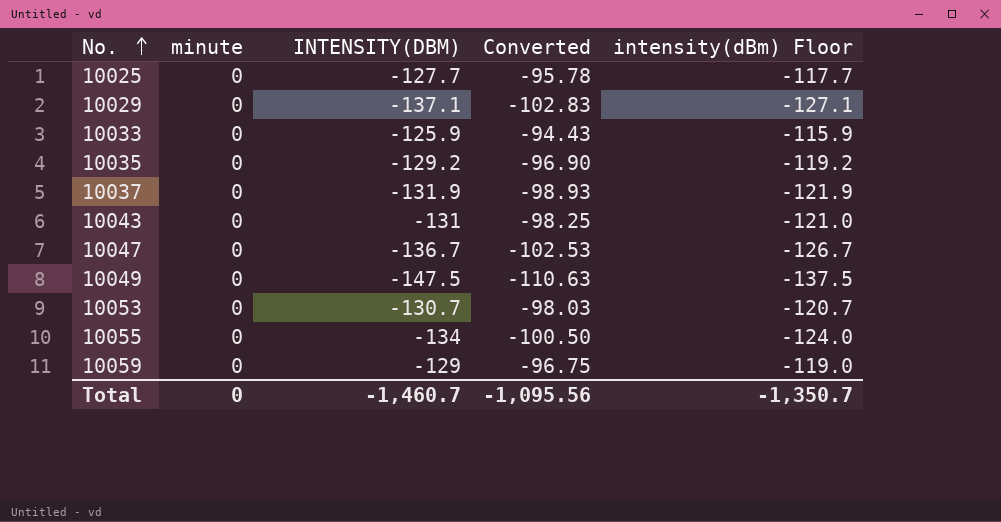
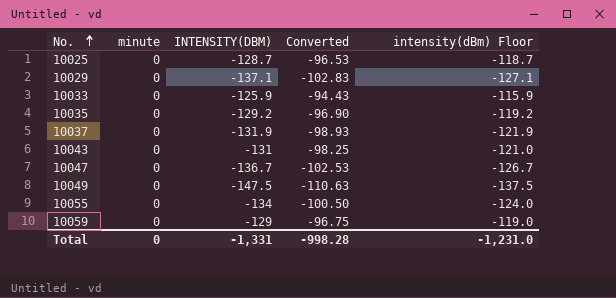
row 10053: 0 | -130.7 | -98.03 | -120.7 -> none
10025 | INTENSITY(DBM): -127.7 -> -128.7
10025 | Converted: -95.78 -> -96.53
10025 | intensity(dBm) Floor: -117.7 -> -118.7
Total | INTENSITY(DBM): -1,460.7 -> -1,331
Total | Converted: -1,095.56 -> -998.28
Total | intensity(dBm) Floor: -1,350.7 -> -1,231.0

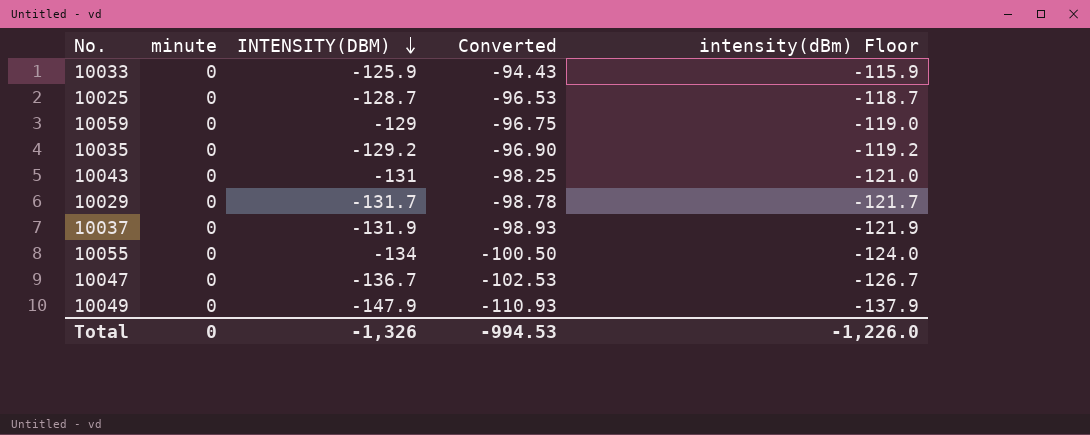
row order: No. ascending -> INTENSITY(DBM) descending
10029 | INTENSITY(DBM): -137.1 -> -131.7
10029 | Converted: -102.83 -> -98.78
10029 | intensity(dBm) Floor: -127.1 -> -121.7
10049 | INTENSITY(DBM): -147.5 -> -147.9
10049 | Converted: -110.63 -> -110.93
10049 | intensity(dBm) Floor: -137.5 -> -137.9
Total | INTENSITY(DBM): -1,331 -> -1,326
Total | Converted: -998.28 -> -994.53
Total | intensity(dBm) Floor: -1,231.0 -> -1,226.0

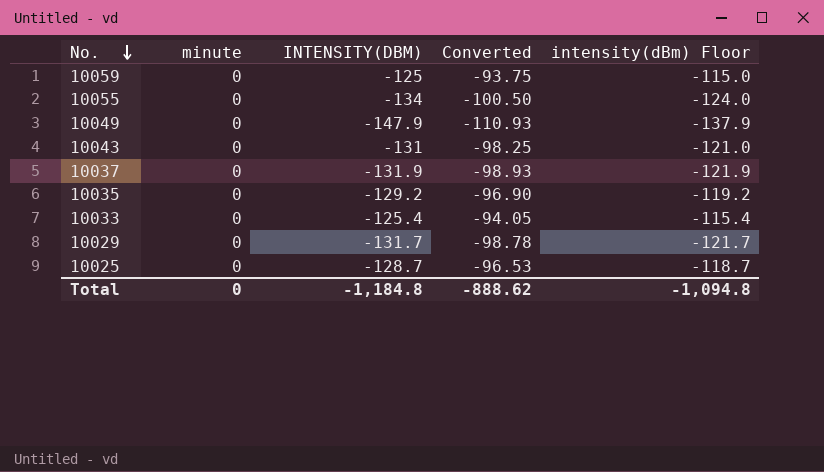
row order: INTENSITY(DBM) descending -> No. descending
row 10047: 0 | -136.7 | -102.53 | -126.7 -> none
10059 | INTENSITY(DBM): -129 -> -125
10059 | Converted: -96.75 -> -93.75
10059 | intensity(dBm) Floor: -119.0 -> -115.0
10033 | INTENSITY(DBM): -125.9 -> -125.4
10033 | Converted: -94.43 -> -94.05
10033 | intensity(dBm) Floor: -115.9 -> -115.4
Total | INTENSITY(DBM): -1,326 -> -1,184.8
Total | Converted: -994.53 -> -888.62
Total | intensity(dBm) Floor: -1,226.0 -> -1,094.8

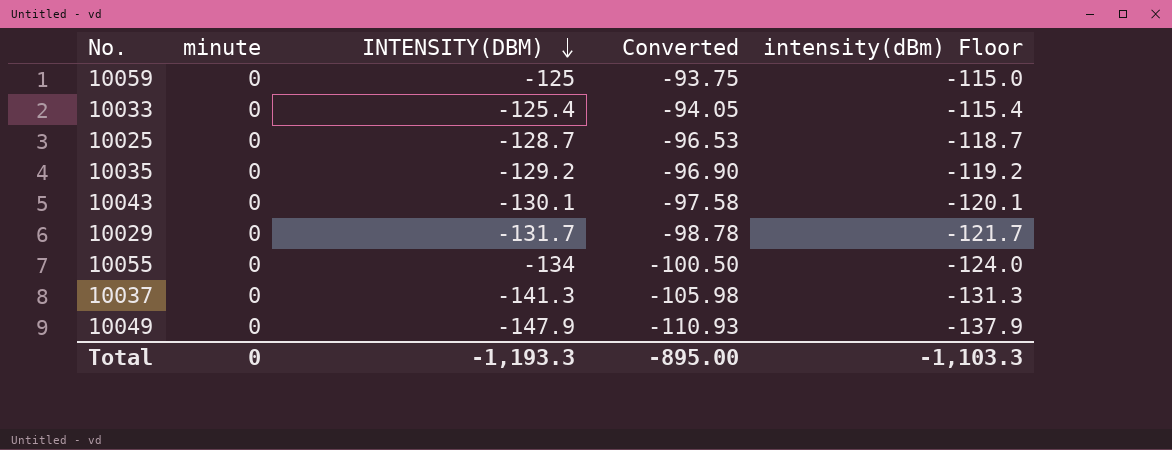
row order: No. descending -> INTENSITY(DBM) descending
10043 | INTENSITY(DBM): -131 -> -130.1
10043 | Converted: -98.25 -> -97.58
10043 | intensity(dBm) Floor: -121.0 -> -120.1
10037 | INTENSITY(DBM): -131.9 -> -141.3
10037 | Converted: -98.93 -> -105.98
10037 | intensity(dBm) Floor: -121.9 -> -131.3
Total | INTENSITY(DBM): -1,184.8 -> -1,193.3
Total | Converted: -888.62 -> -895.00
Total | intensity(dBm) Floor: -1,094.8 -> -1,103.3

